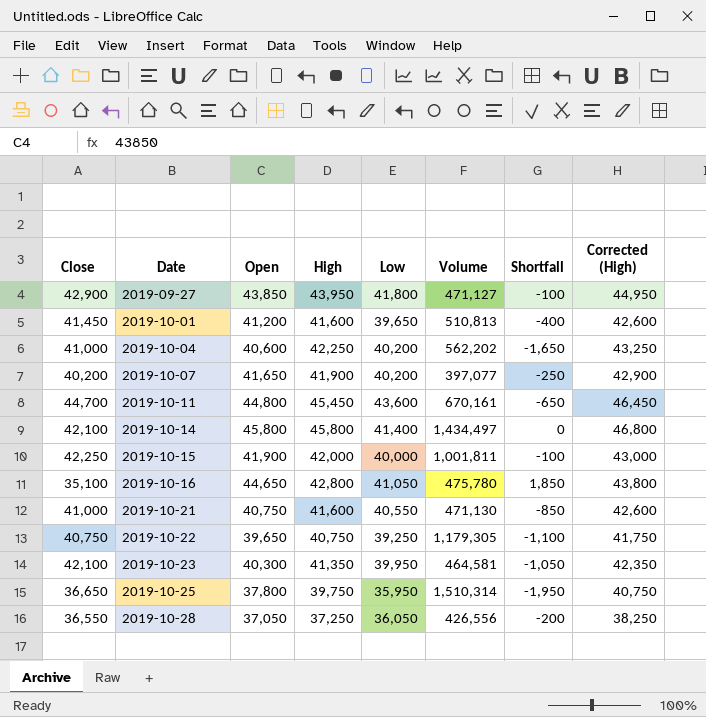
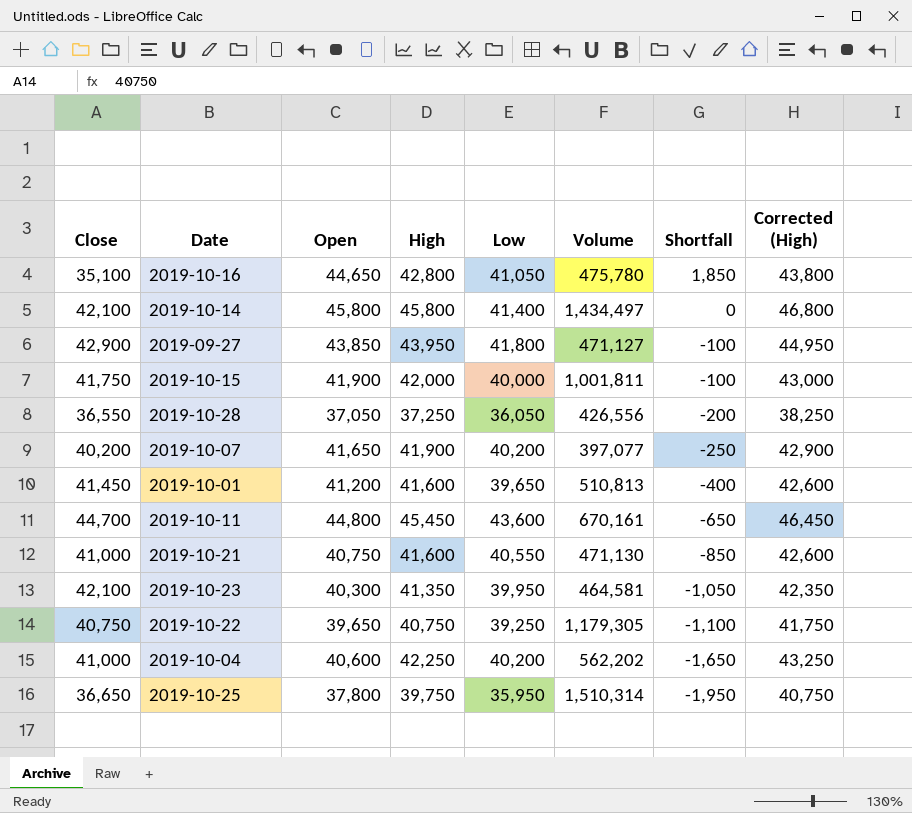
row order: Date ascending -> Shortfall descending
2019-10-15 | Close: 42,250 -> 41,750

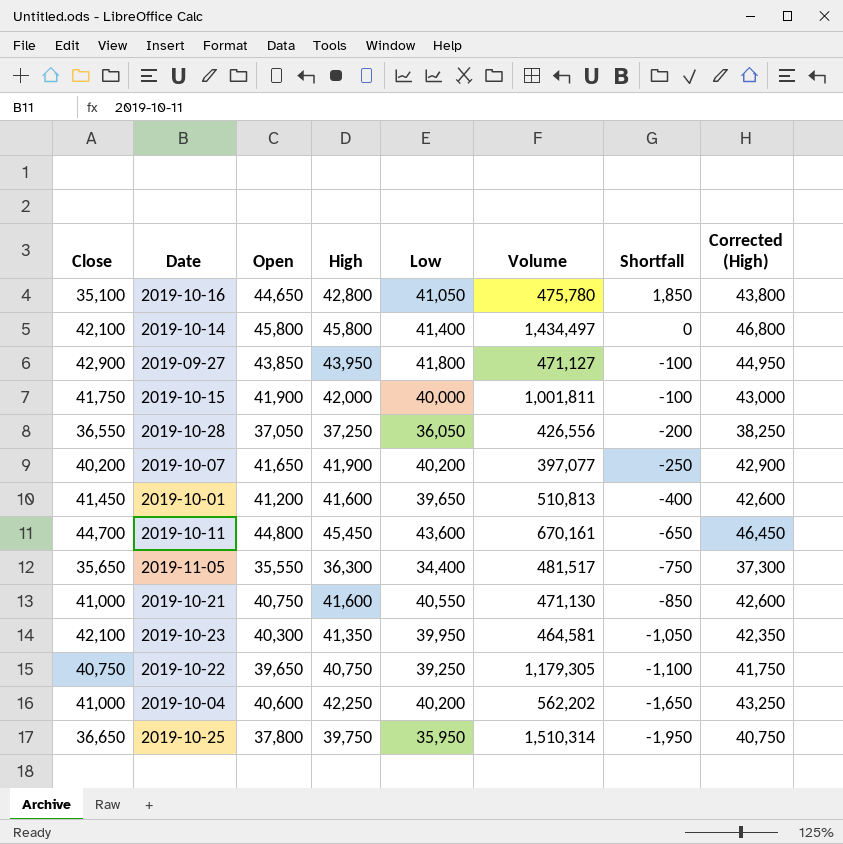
row 2019-11-05: none -> 35,650 | 35,550 | 36,300 | 34,400 | 481,517 | -750 | 37,300

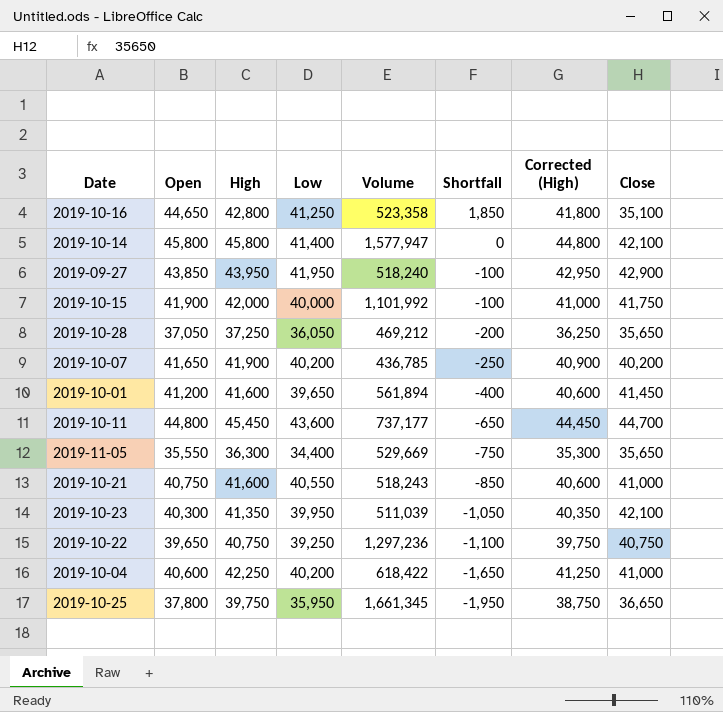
column Corrected (High) | formula: [High] + 1000 -> [High] - 1000
column Close | position: 1 -> 8
2019-10-16 | Low: 41,050 -> 41,250
2019-10-16 | Volume: 475,780 -> 523,358
2019-10-14 | Volume: 1,434,497 -> 1,577,947
2019-09-27 | Low: 41,800 -> 41,950
2019-09-27 | Volume: 471,127 -> 518,240
2019-10-15 | Volume: 1,001,811 -> 1,101,992
2019-10-28 | Volume: 426,556 -> 469,212
2019-10-28 | Close: 36,550 -> 35,650
2019-10-07 | Volume: 397,077 -> 436,785
2019-10-01 | Volume: 510,813 -> 561,894
2019-10-11 | Volume: 670,161 -> 737,177
2019-11-05 | Volume: 481,517 -> 529,669
2019-10-21 | Volume: 471,130 -> 518,243
2019-10-23 | Volume: 464,581 -> 511,039
2019-10-22 | Volume: 1,179,305 -> 1,297,236
2019-10-04 | Volume: 562,202 -> 618,422
2019-10-25 | Volume: 1,510,314 -> 1,661,345

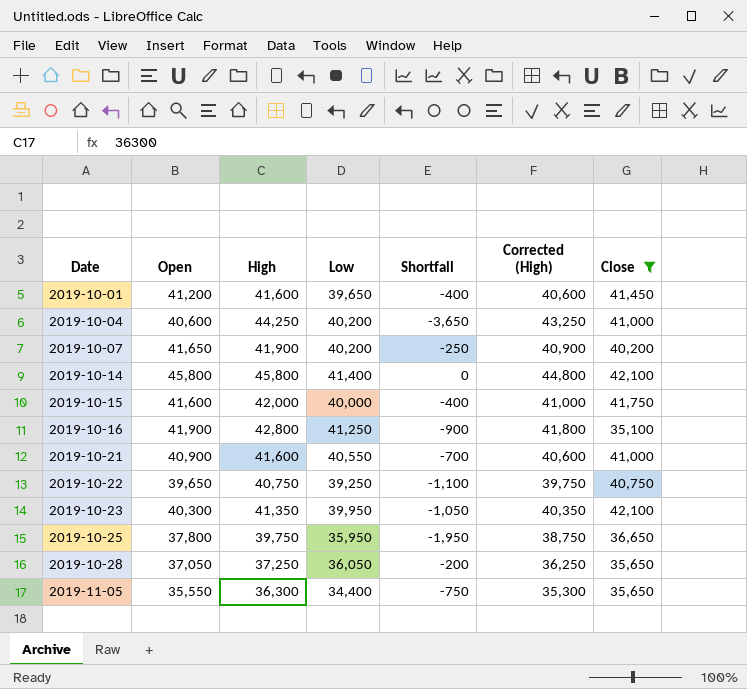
filter: none -> Close <= 42,100
row order: Shortfall descending -> Date ascending
column Volume | position: 5 -> none
2019-10-04 | High: 42,250 -> 44,250
2019-10-04 | Shortfall: -1,650 -> -3,650
2019-10-04 | Corrected (High): 41,250 -> 43,250
2019-10-15 | Open: 41,900 -> 41,600
2019-10-15 | Shortfall: -100 -> -400
2019-10-16 | Open: 44,650 -> 41,900
2019-10-16 | Shortfall: 1,850 -> -900
2019-10-21 | Open: 40,750 -> 40,900
2019-10-21 | Shortfall: -850 -> -700

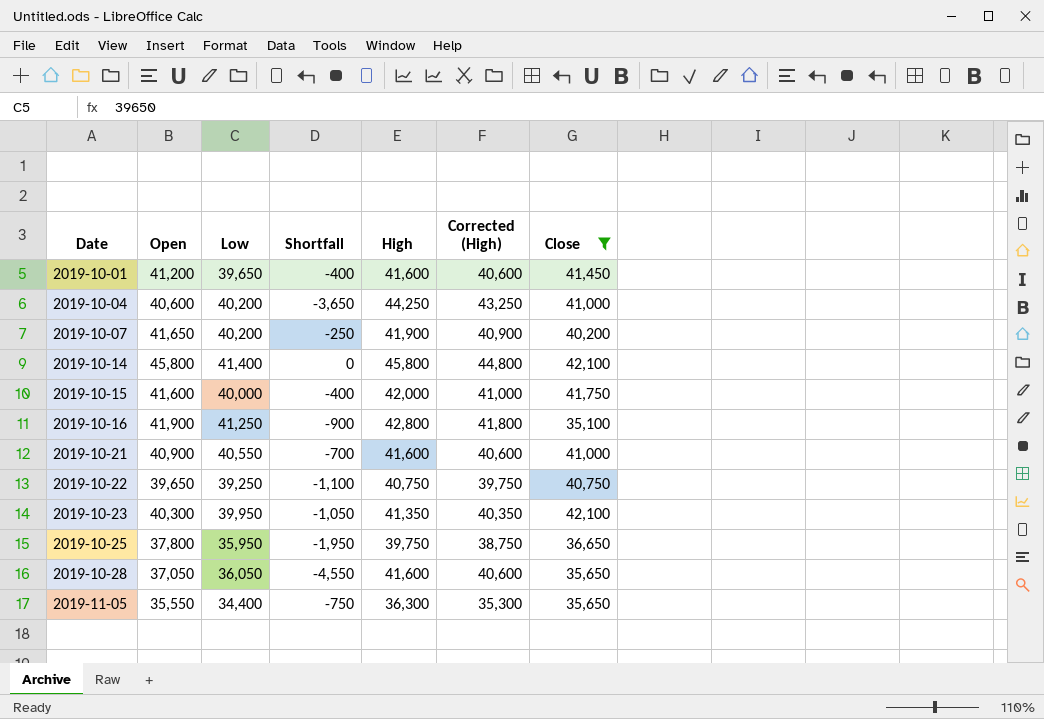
column High | position: 3 -> 5
2019-10-28 | Shortfall: -200 -> -4,550
2019-10-28 | High: 37,250 -> 41,600
2019-10-28 | Corrected (High): 36,250 -> 40,600

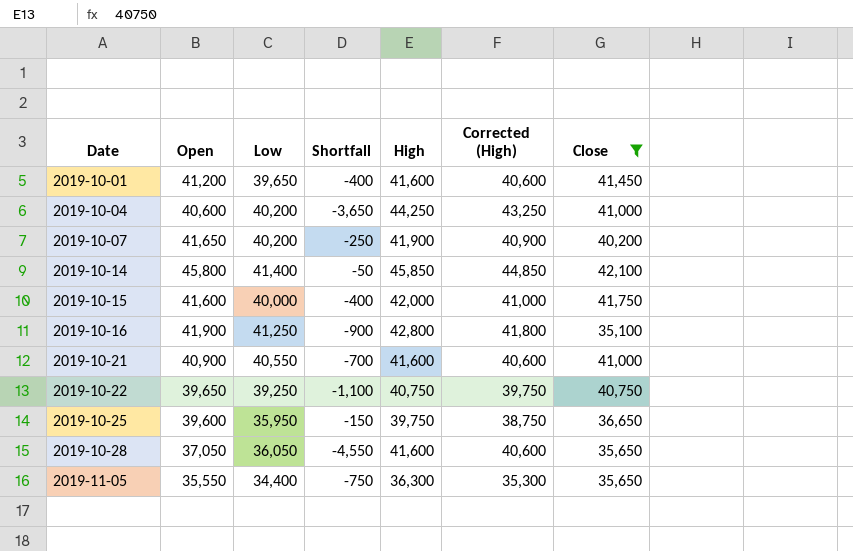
row 2019-10-23: 40,300 | 39,950 | -1,050 | 41,350 | 40,350 | 42,100 -> none
2019-10-14 | Shortfall: 0 -> -50
2019-10-14 | High: 45,800 -> 45,850
2019-10-14 | Corrected (High): 44,800 -> 44,850
2019-10-25 | Open: 37,800 -> 39,600
2019-10-25 | Shortfall: -1,950 -> -150

